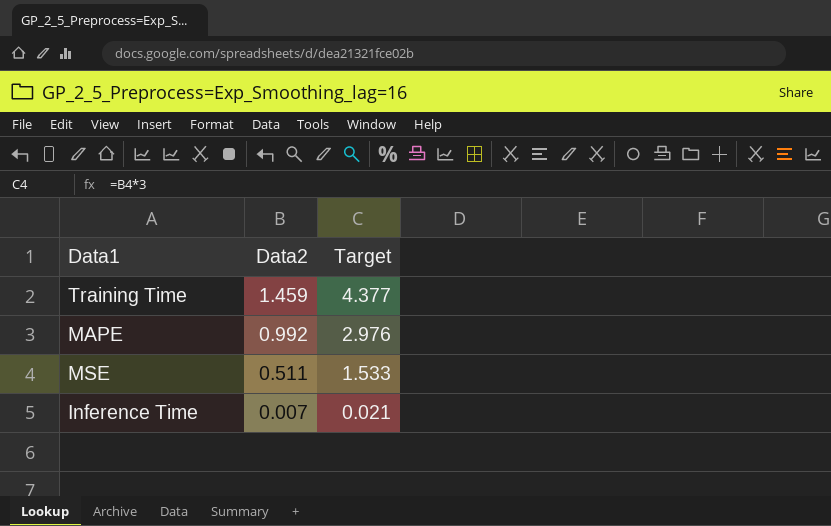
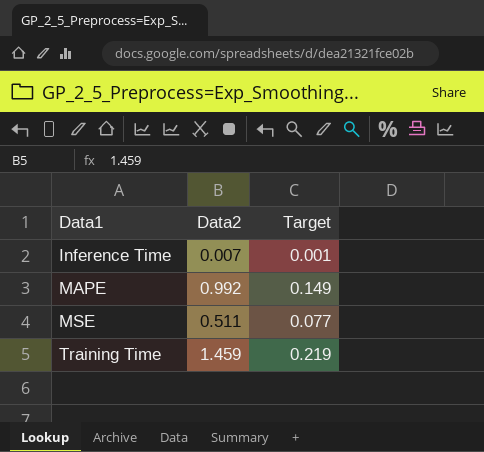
row order: Data2 descending -> Data1 ascending
column Target | formula: [Data2] * 3 -> [Data2] * 0.15

